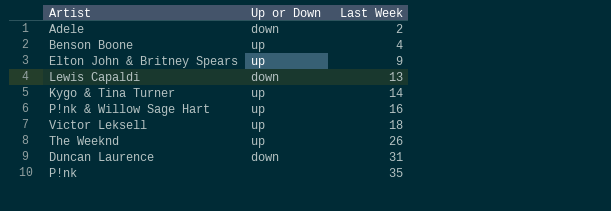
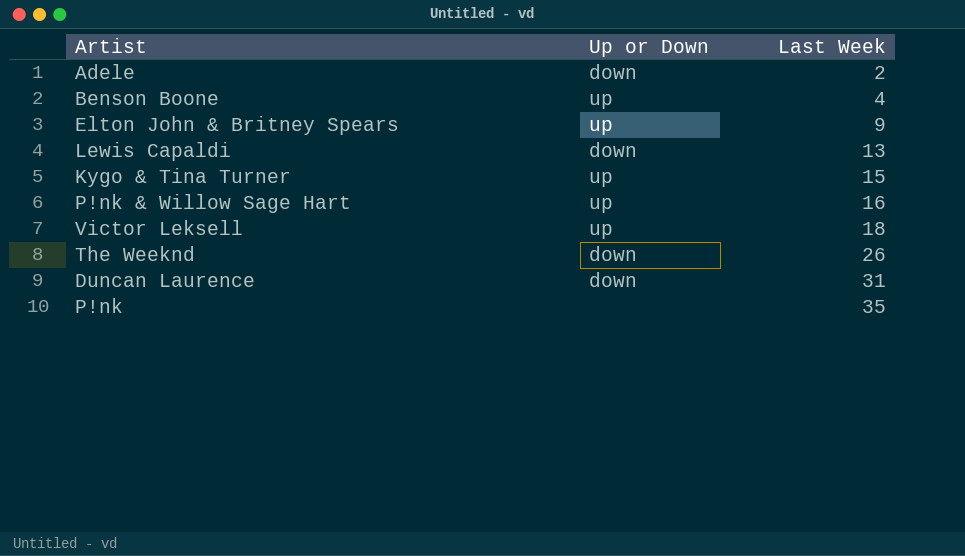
Kygo & Tina Turner | Last Week: 14 -> 15
The Weeknd | Up or Down: up -> down

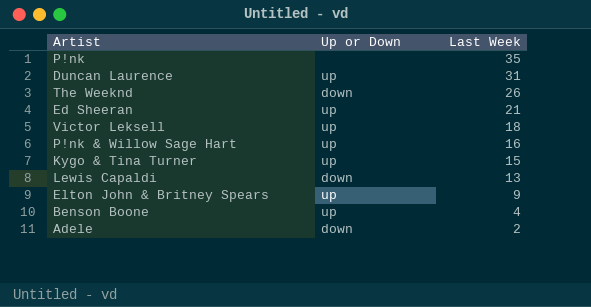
row order: Last Week ascending -> Last Week descending
Duncan Laurence | Up or Down: down -> up
row Ed Sheeran: none -> up | 21

